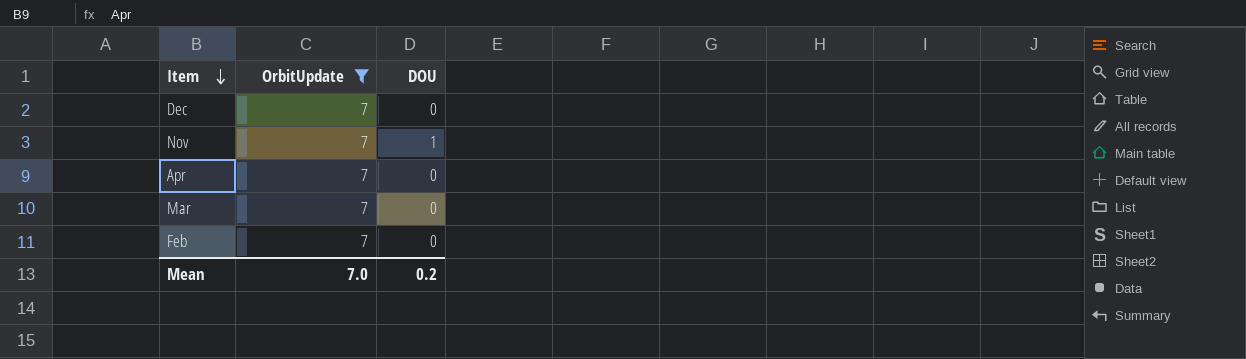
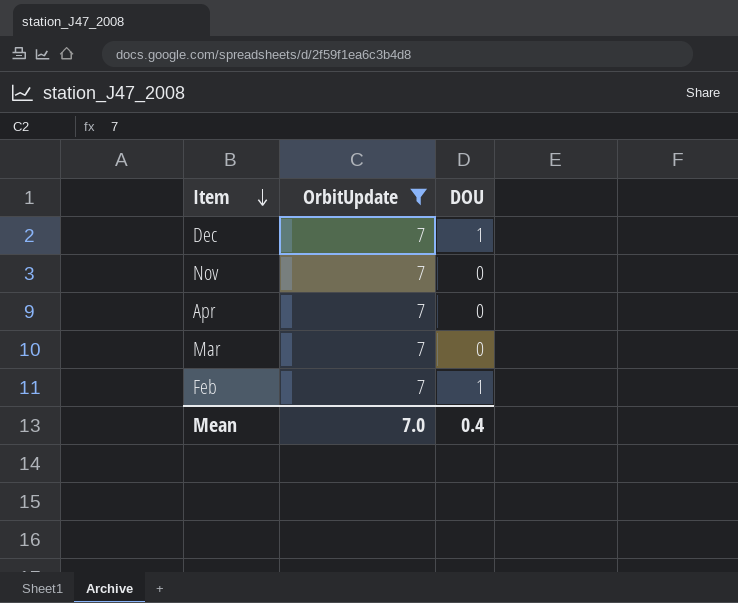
Dec | DOU: 0 -> 1
Nov | DOU: 1 -> 0
Feb | DOU: 0 -> 1
Mean | DOU: 0.2 -> 0.4

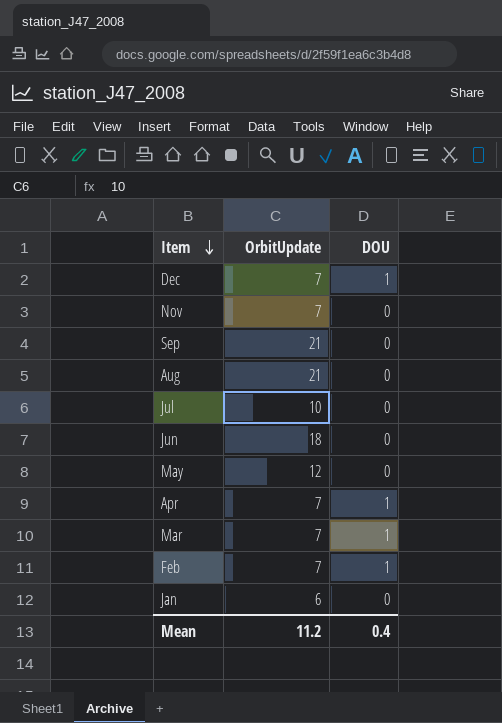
filter: OrbitUpdate = 7 -> none
Apr | DOU: 0 -> 1
Mar | DOU: 0 -> 1
Mean | OrbitUpdate: 7.0 -> 11.2

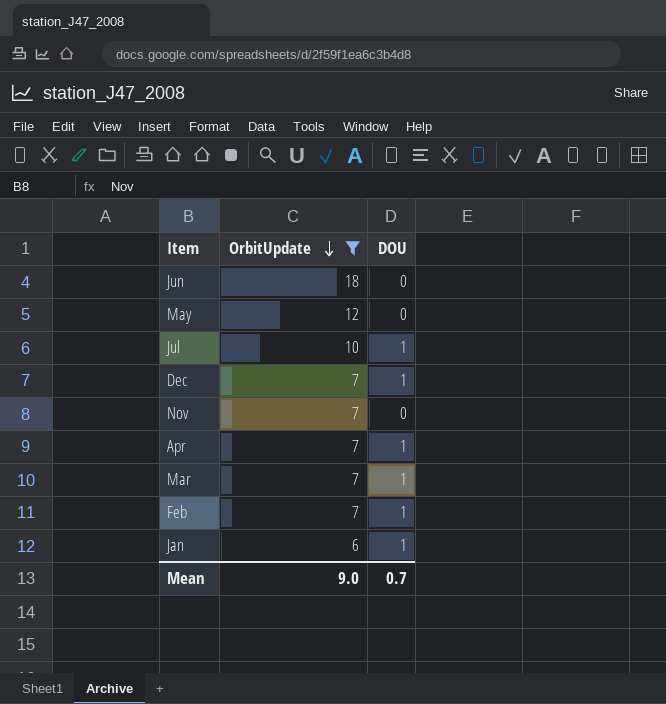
filter: none -> OrbitUpdate != 21
row order: Item descending -> OrbitUpdate descending
Jul | DOU: 0 -> 1
Jan | DOU: 0 -> 1
Mean | OrbitUpdate: 11.2 -> 9.0
Mean | DOU: 0.4 -> 0.7

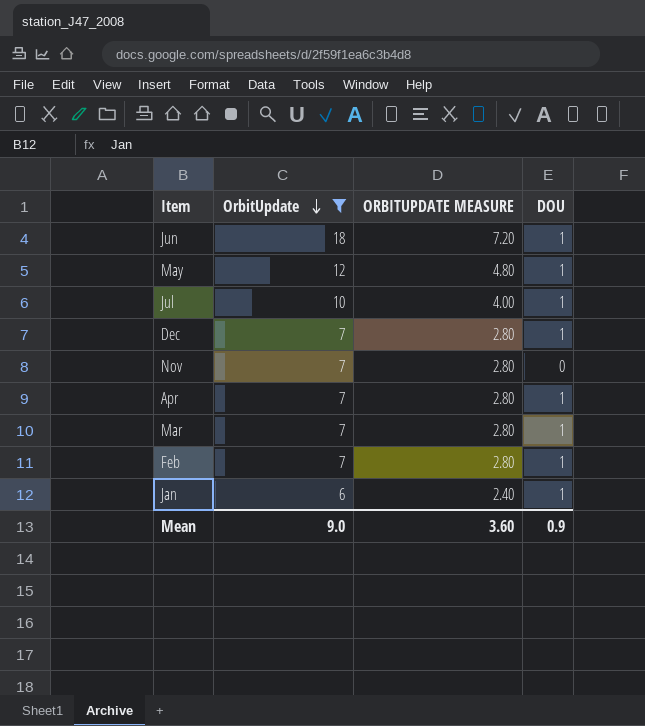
column ORBITUPDATE MEASURE | formula: none -> [OrbitUpdate] * 0.4
Jun | DOU: 0 -> 1
May | DOU: 0 -> 1
Mean | DOU: 0.7 -> 0.9

